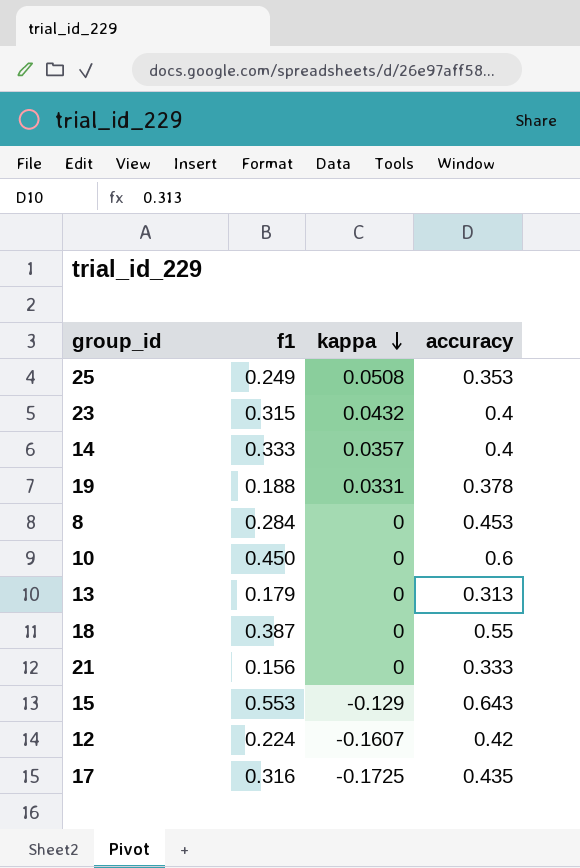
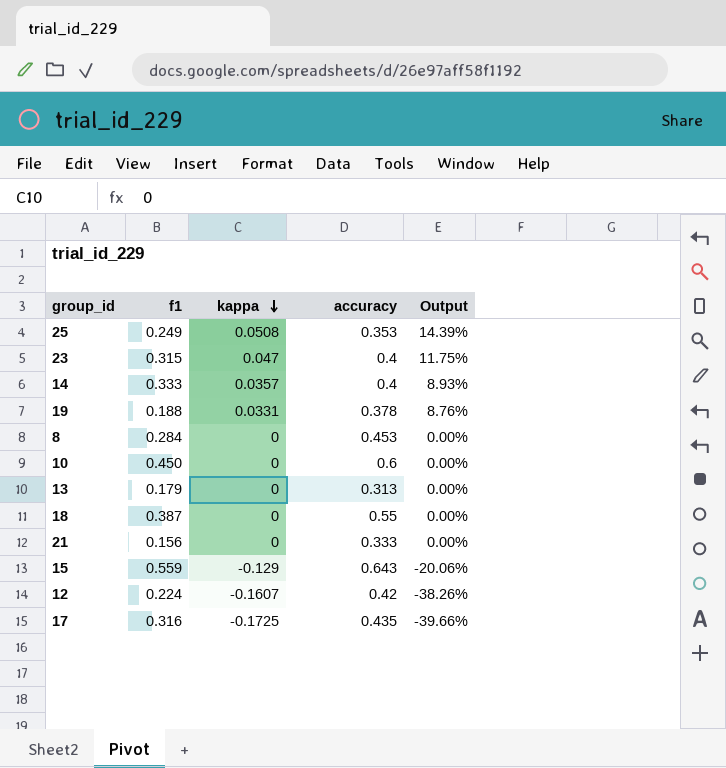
column Output | formula: none -> [kappa] / [accuracy]
23 | kappa: 0.0432 -> 0.047
15 | f1: 0.553 -> 0.559

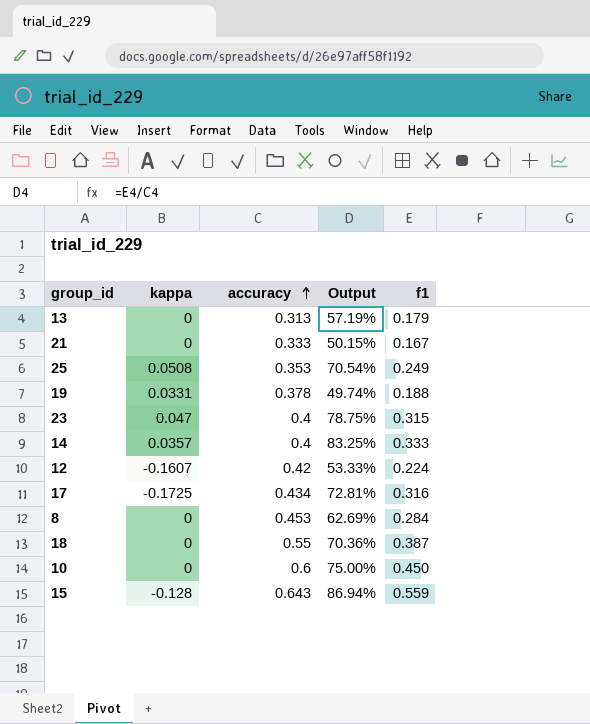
row order: kappa descending -> accuracy ascending
column Output | formula: [kappa] / [accuracy] -> [f1] / [accuracy]
column f1 | position: 2 -> 5
21 | f1: 0.156 -> 0.167
17 | accuracy: 0.435 -> 0.434
15 | kappa: -0.129 -> -0.128

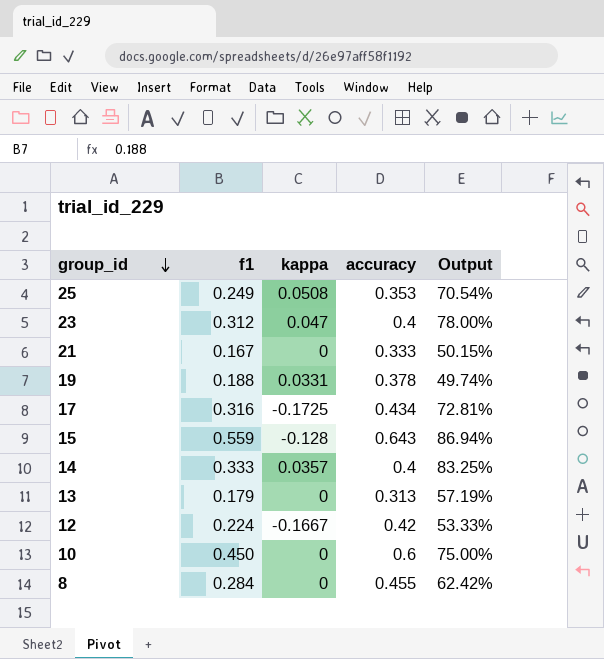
row order: accuracy ascending -> group_id descending
column f1 | position: 5 -> 2
row 18: 0 | 0.55 | 70.36% | 0.387 -> none
23 | f1: 0.315 -> 0.312
23 | Output: 78.75% -> 78.00%
12 | kappa: -0.1607 -> -0.1667
8 | accuracy: 0.453 -> 0.455
8 | Output: 62.69% -> 62.42%

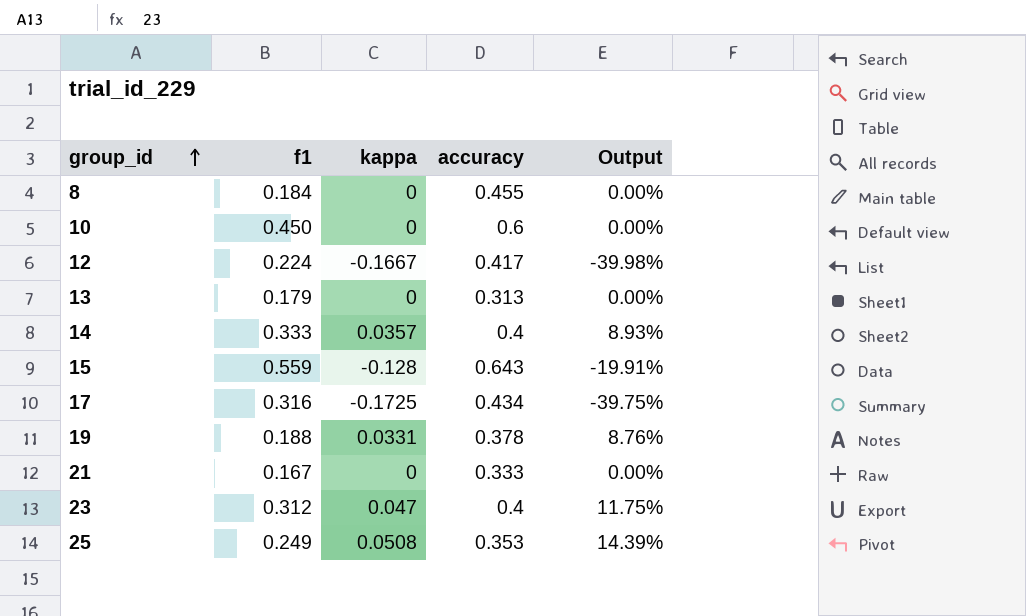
row order: group_id descending -> group_id ascending
column Output | formula: [f1] / [accuracy] -> [kappa] / [accuracy]
8 | f1: 0.284 -> 0.184
12 | accuracy: 0.42 -> 0.417

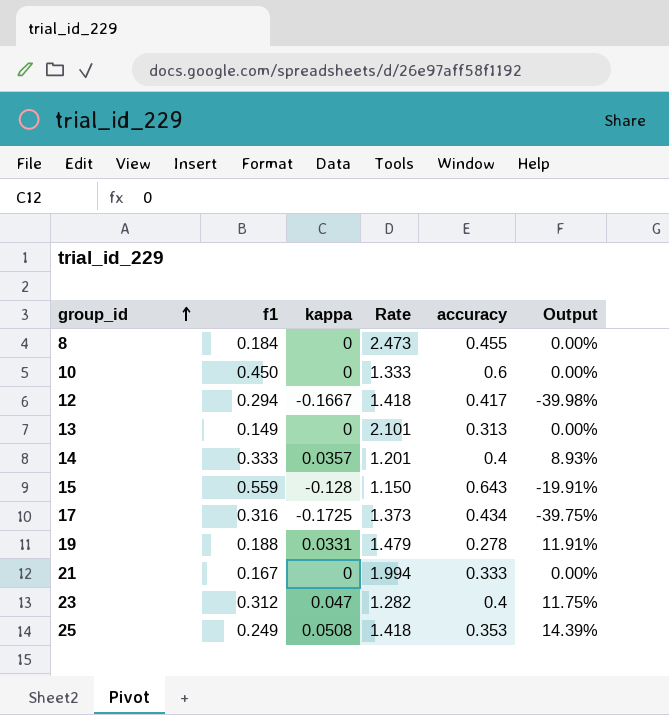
column Rate | formula: none -> [accuracy] / [f1]
12 | f1: 0.224 -> 0.294
13 | f1: 0.179 -> 0.149
19 | accuracy: 0.378 -> 0.278
19 | Output: 8.76% -> 11.91%

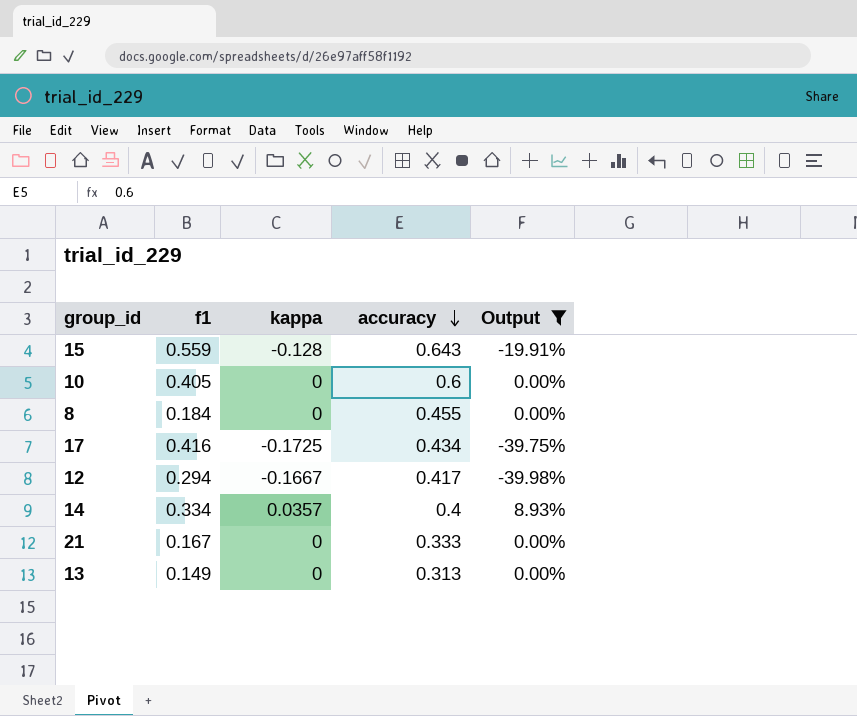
filter: none -> Output <= 8.93%
row order: group_id ascending -> accuracy descending
column Rate | formula: [accuracy] / [f1] -> none
10 | f1: 0.450 -> 0.405
17 | f1: 0.316 -> 0.416
14 | f1: 0.333 -> 0.334

